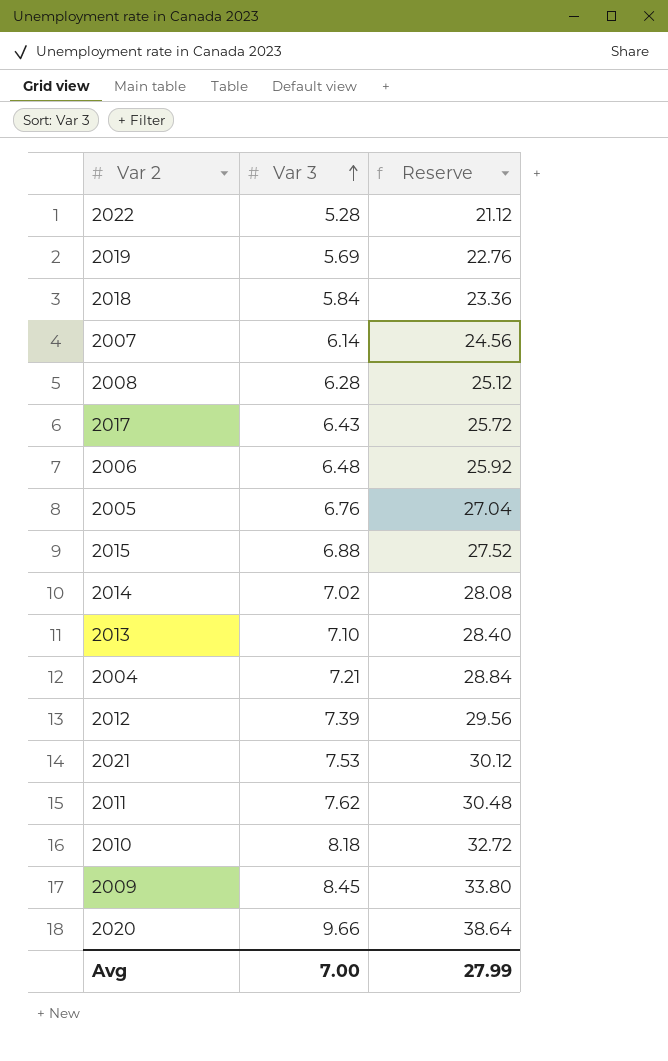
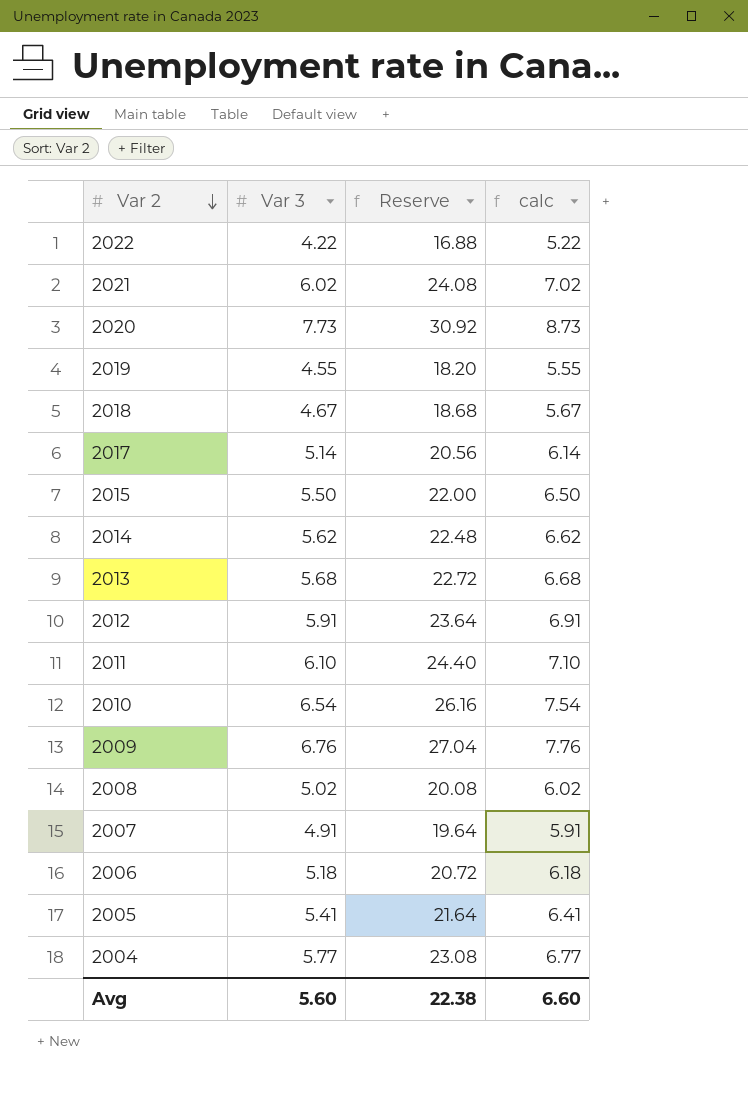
row order: Var 3 ascending -> Var 2 descending
column calc | formula: none -> [Var 3] + 1
2022 | Var 3: 5.28 -> 4.22
2022 | Reserve: 21.12 -> 16.88
2021 | Var 3: 7.53 -> 6.02
2021 | Reserve: 30.12 -> 24.08
2020 | Var 3: 9.66 -> 7.73
2020 | Reserve: 38.64 -> 30.92
2019 | Var 3: 5.69 -> 4.55
2019 | Reserve: 22.76 -> 18.20
2018 | Var 3: 5.84 -> 4.67
2018 | Reserve: 23.36 -> 18.68
2017 | Var 3: 6.43 -> 5.14
2017 | Reserve: 25.72 -> 20.56
2015 | Var 3: 6.88 -> 5.50
2015 | Reserve: 27.52 -> 22.00
2014 | Var 3: 7.02 -> 5.62
2014 | Reserve: 28.08 -> 22.48
2013 | Var 3: 7.10 -> 5.68
2013 | Reserve: 28.40 -> 22.72
2012 | Var 3: 7.39 -> 5.91
2012 | Reserve: 29.56 -> 23.64
2011 | Var 3: 7.62 -> 6.10
2011 | Reserve: 30.48 -> 24.40
2010 | Var 3: 8.18 -> 6.54
2010 | Reserve: 32.72 -> 26.16
2009 | Var 3: 8.45 -> 6.76
2009 | Reserve: 33.80 -> 27.04
2008 | Var 3: 6.28 -> 5.02
2008 | Reserve: 25.12 -> 20.08
2007 | Var 3: 6.14 -> 4.91
2007 | Reserve: 24.56 -> 19.64
2006 | Var 3: 6.48 -> 5.18
2006 | Reserve: 25.92 -> 20.72
2005 | Var 3: 6.76 -> 5.41
2005 | Reserve: 27.04 -> 21.64
2004 | Var 3: 7.21 -> 5.77
2004 | Reserve: 28.84 -> 23.08
Avg | Var 3: 7.00 -> 5.60
Avg | Reserve: 27.99 -> 22.38

